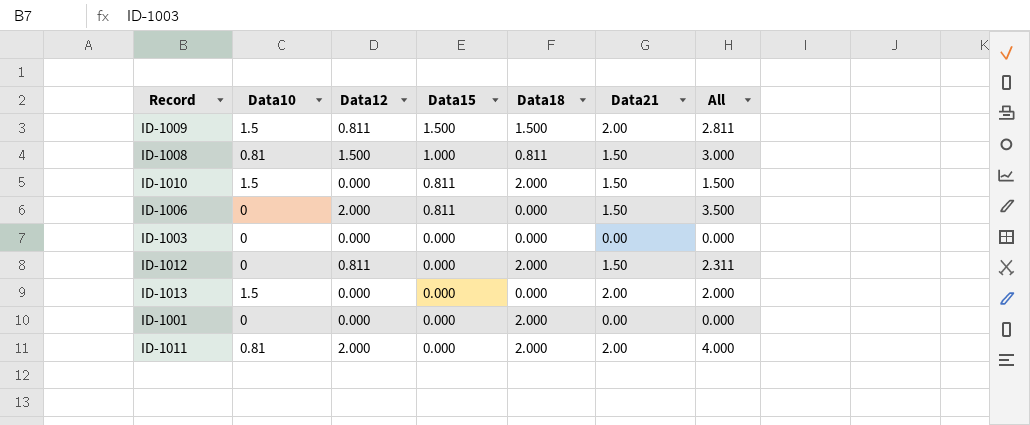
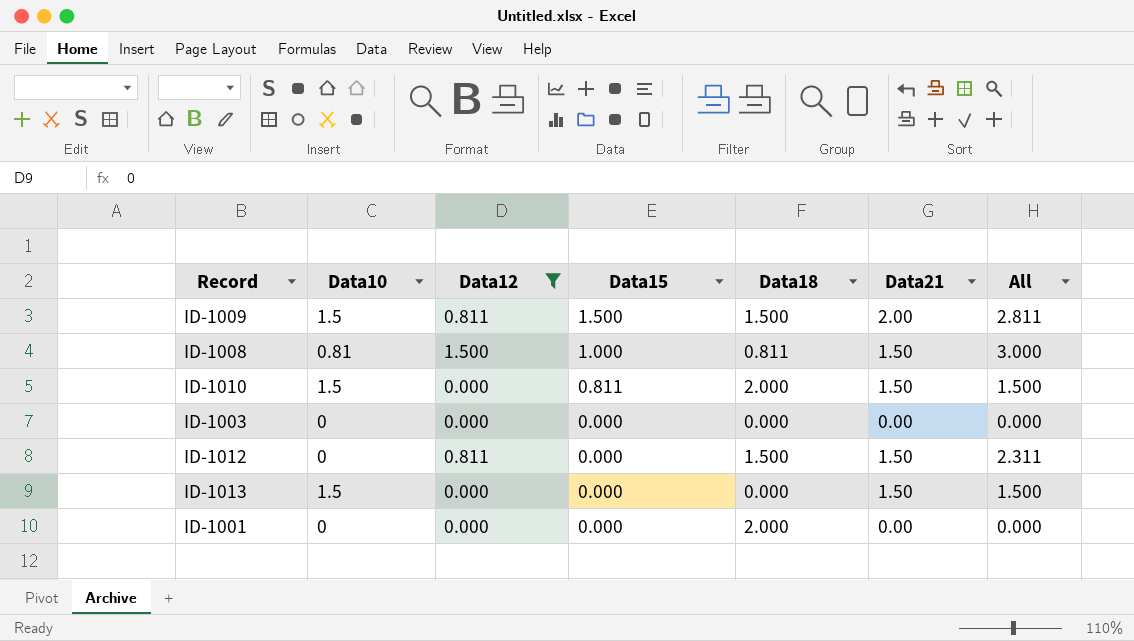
filter: none -> Data12 != 2.000
ID-1012 | Data18: 2.000 -> 1.500
ID-1013 | Data21: 2.00 -> 1.50
ID-1013 | All: 2.000 -> 1.500

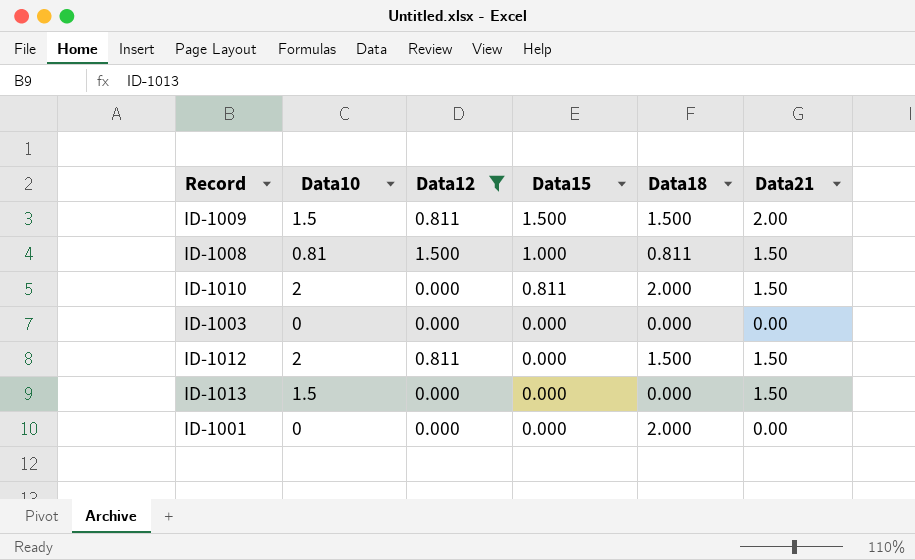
column All | formula: [Data12] + [Data21] -> none
ID-1010 | Data10: 1.5 -> 2
ID-1012 | Data10: 0 -> 2

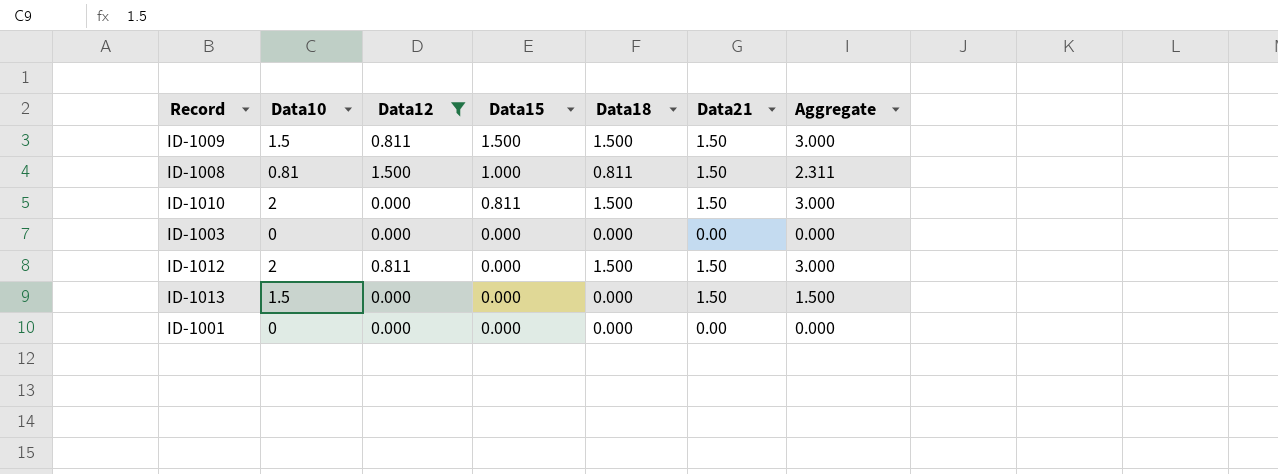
column Aggregate | formula: none -> [Data18] + [Data21]
ID-1009 | Data21: 2.00 -> 1.50
ID-1010 | Data18: 2.000 -> 1.500
ID-1001 | Data18: 2.000 -> 0.000

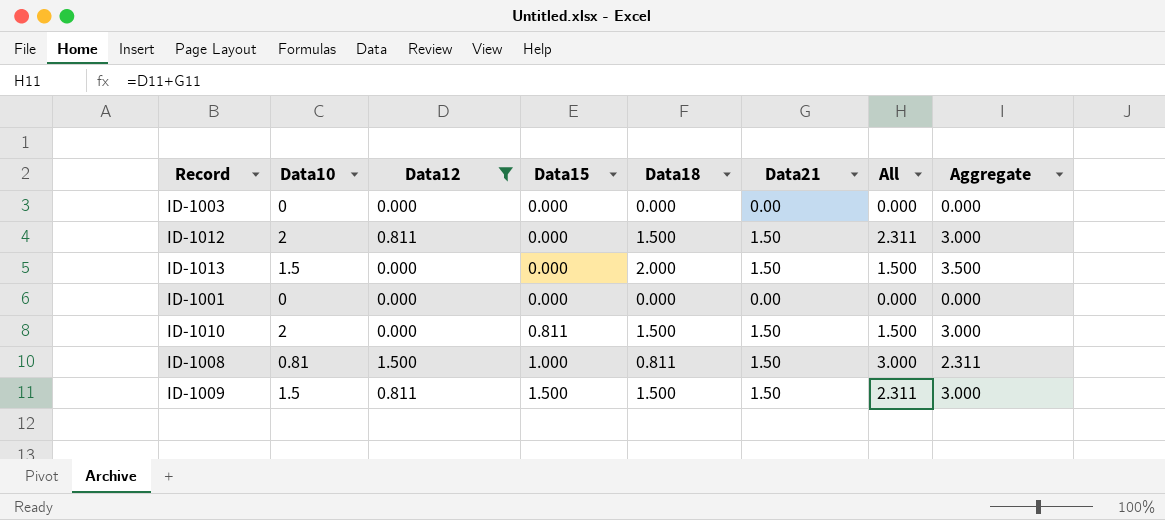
row order: Data15 descending -> Data15 ascending
column All | formula: none -> [Data12] + [Data21]
ID-1013 | Data18: 0.000 -> 2.000
ID-1013 | Aggregate: 1.500 -> 3.500

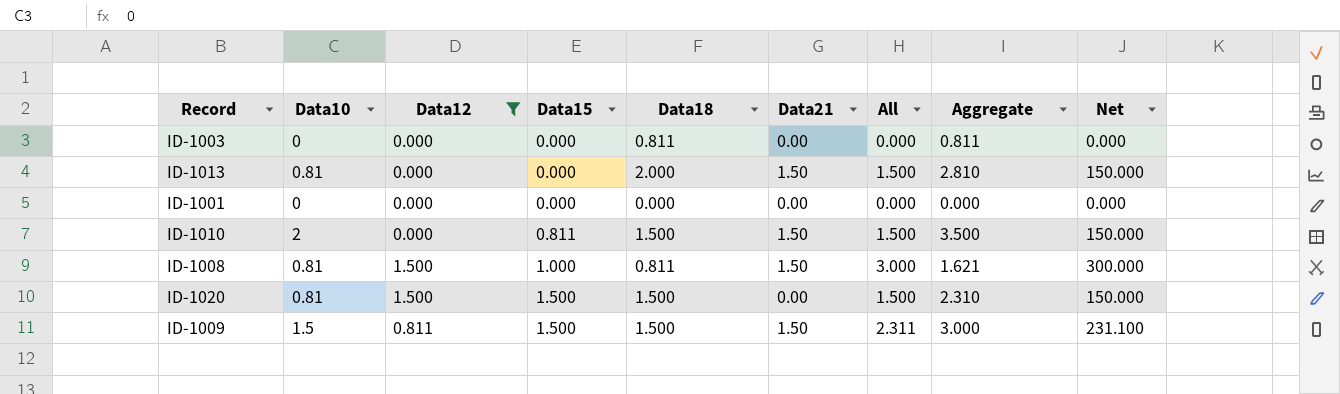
column Aggregate | formula: [Data18] + [Data21] -> [Data10] + [Data18]
column Net | formula: none -> [All] * 100
row ID-1012: 2 | 0.811 | 0.000 | 1.500 | 1.50 | 2.311 | 3.000 -> none
ID-1003 | Data18: 0.000 -> 0.811
ID-1013 | Data10: 1.5 -> 0.81
row ID-1020: none -> 0.81 | 1.500 | 1.500 | 1.500 | 0.00 | 1.500 | 2.310 | 150.000

